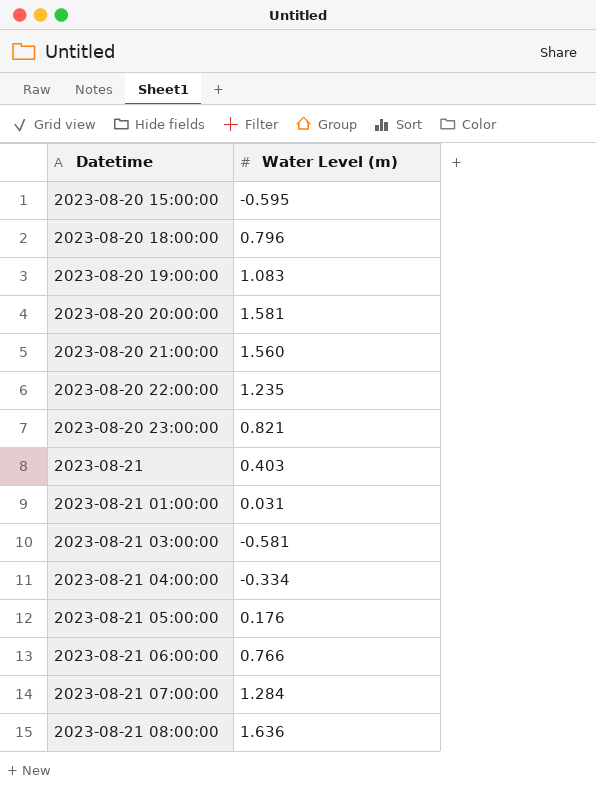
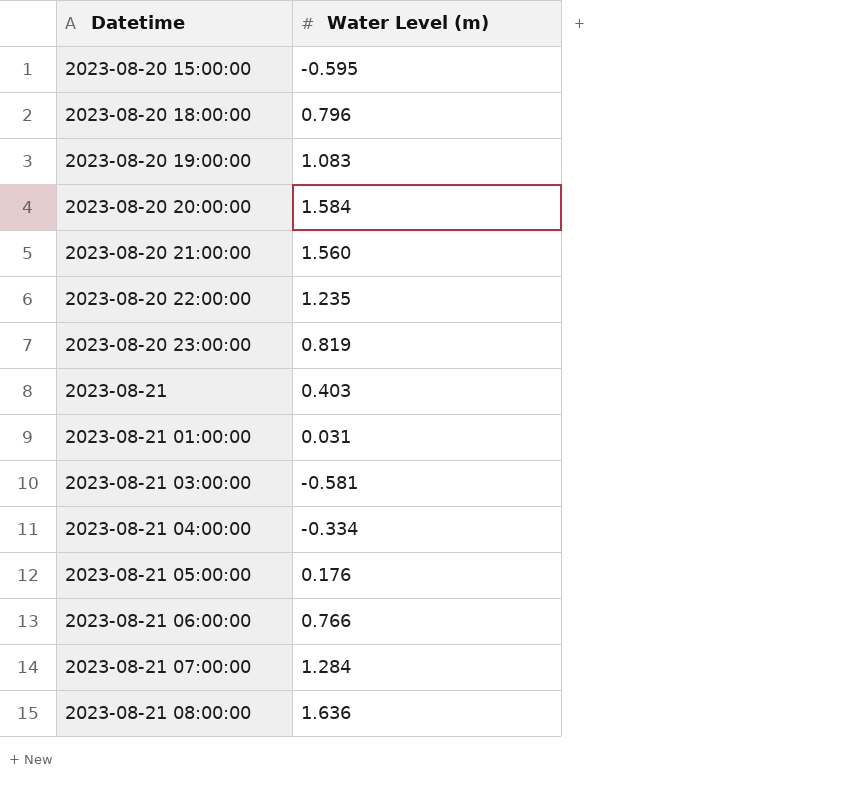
2023-08-20 20:00:00 | Water Level (m): 1.581 -> 1.584
2023-08-20 23:00:00 | Water Level (m): 0.821 -> 0.819

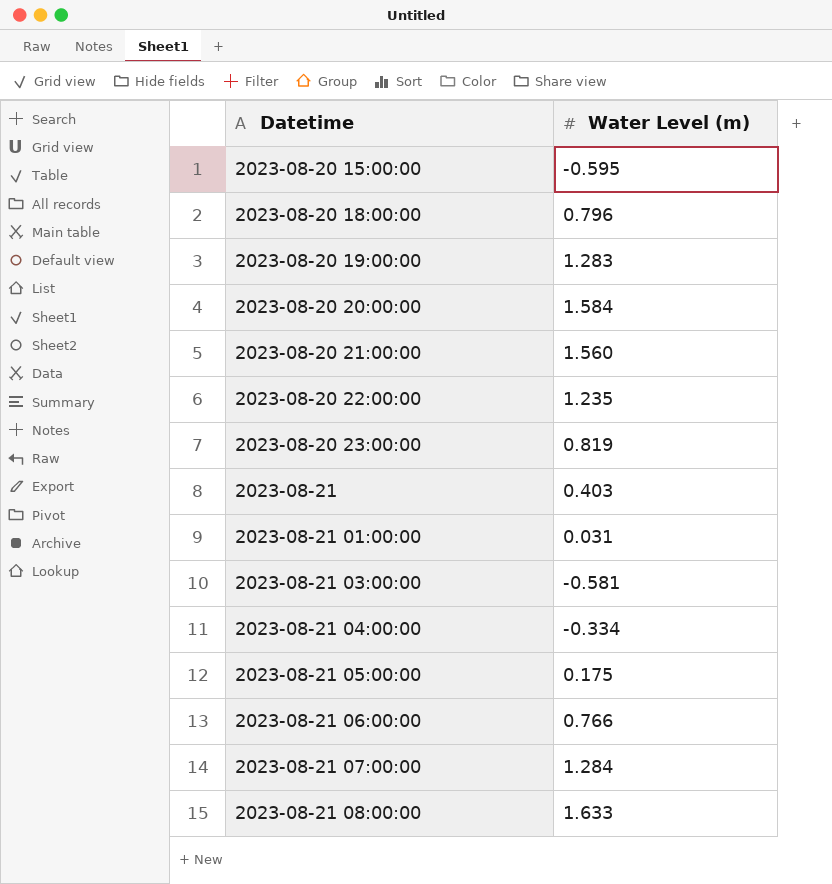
2023-08-20 19:00:00 | Water Level (m): 1.083 -> 1.283
2023-08-21 05:00:00 | Water Level (m): 0.176 -> 0.175
2023-08-21 08:00:00 | Water Level (m): 1.636 -> 1.633

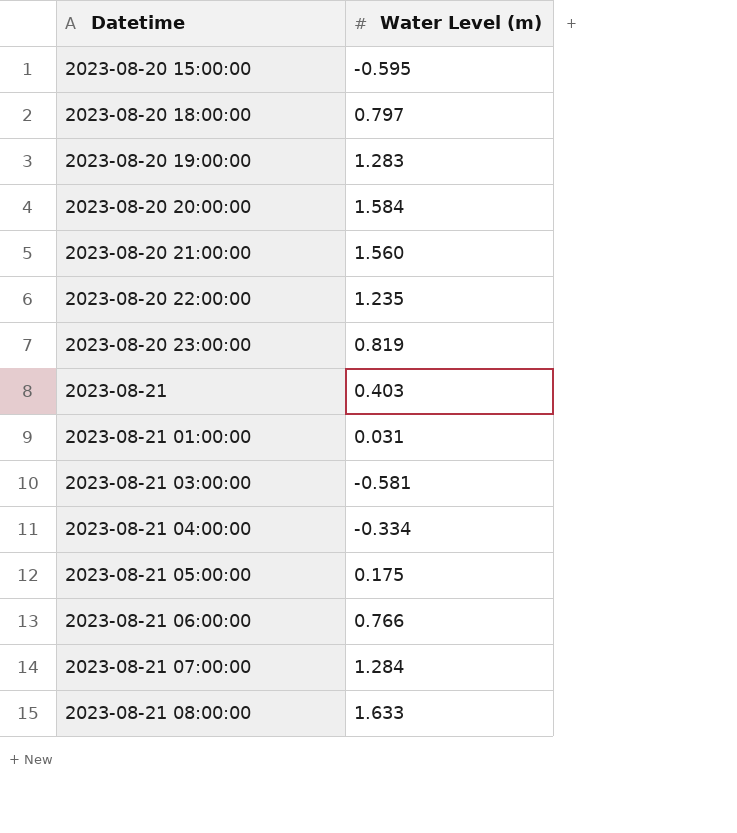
2023-08-20 18:00:00 | Water Level (m): 0.796 -> 0.797

